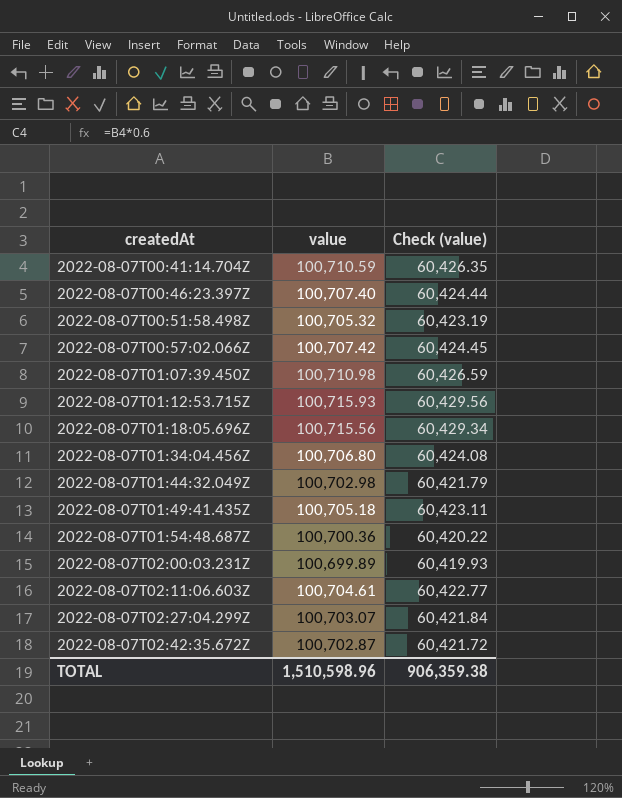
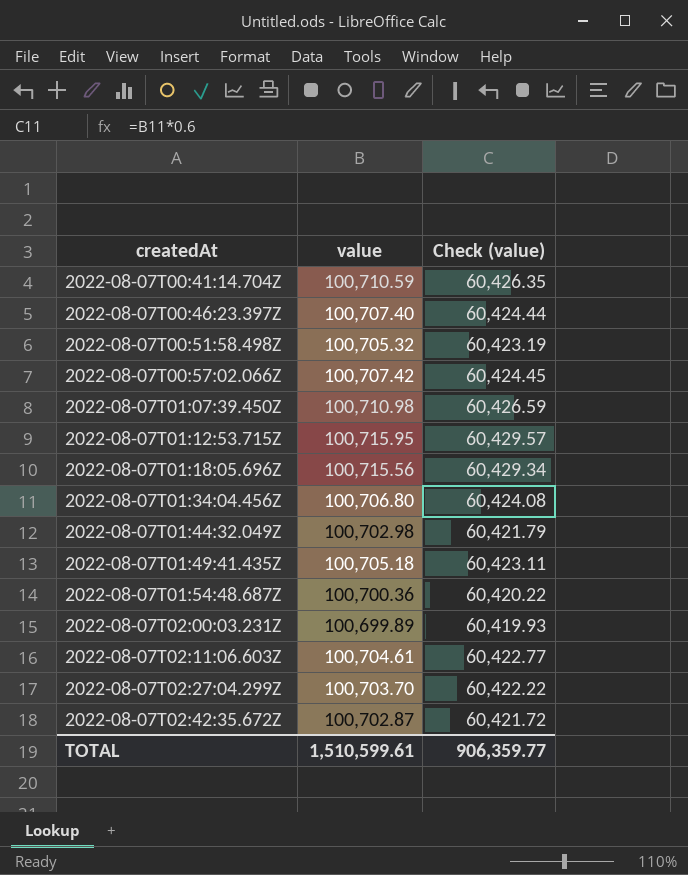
2022-08-07T01:12:53.715Z | value: 100,715.93 -> 100,715.95
2022-08-07T01:12:53.715Z | Check (value): 60,429.56 -> 60,429.57
2022-08-07T02:27:04.299Z | value: 100,703.07 -> 100,703.70
2022-08-07T02:27:04.299Z | Check (value): 60,421.84 -> 60,422.22
TOTAL | value: 1,510,598.96 -> 1,510,599.61
TOTAL | Check (value): 906,359.38 -> 906,359.77

